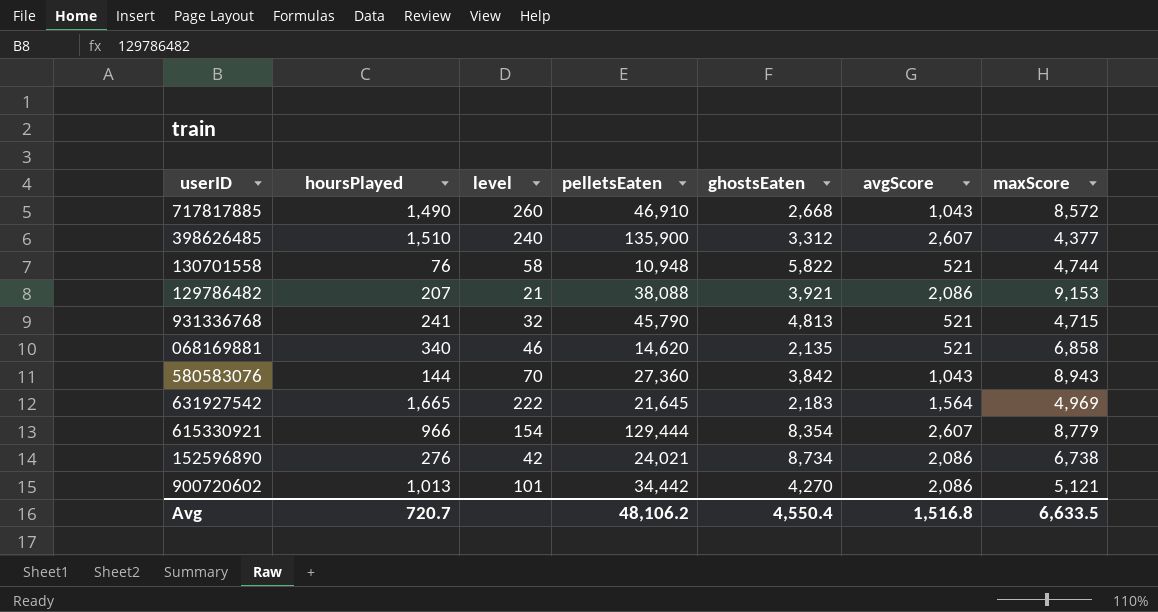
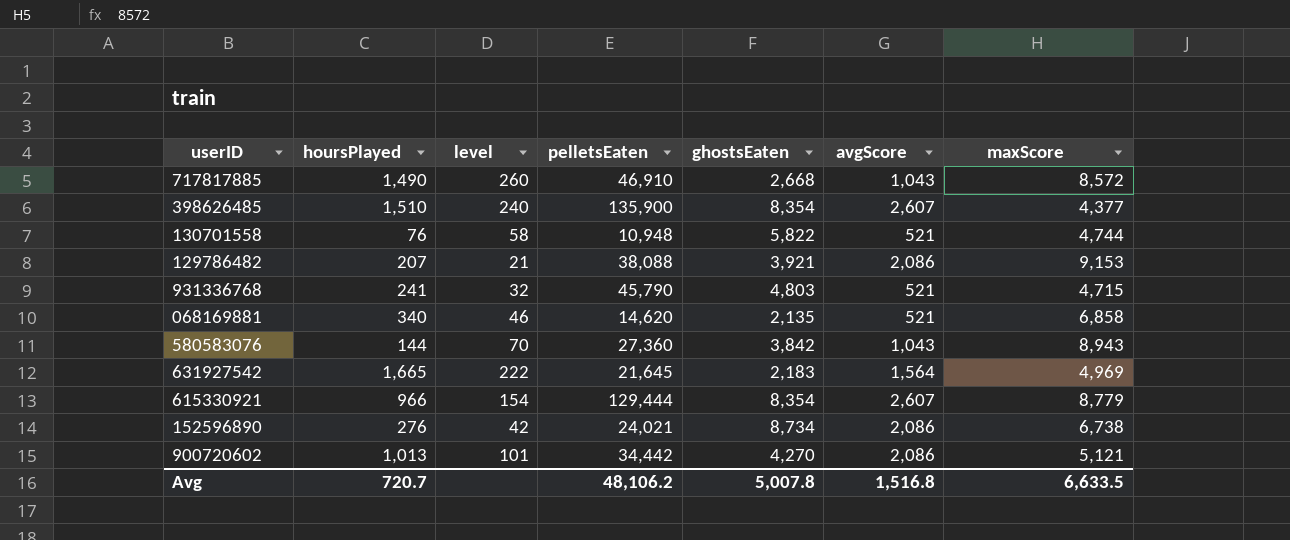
398626485 | ghostsEaten: 3,312 -> 8,354
931336768 | ghostsEaten: 4,813 -> 4,803
Avg | ghostsEaten: 4,550.4 -> 5,007.8

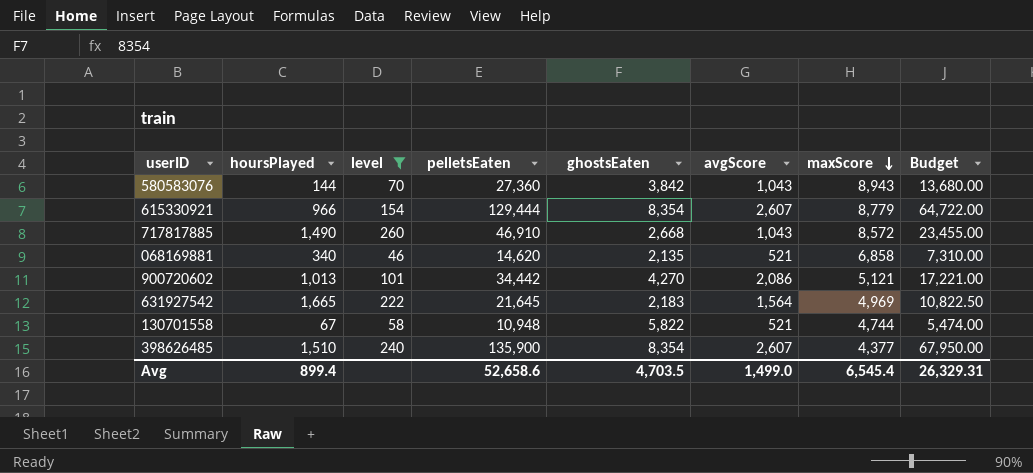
filter: none -> level >= 46
row order: none -> maxScore descending
column Budget | formula: none -> [pelletsEaten] * 0.5
130701558 | hoursPlayed: 76 -> 67
Avg | hoursPlayed: 720.7 -> 899.4
Avg | pelletsEaten: 48,106.2 -> 52,658.6
Avg | ghostsEaten: 5,007.8 -> 4,703.5
Avg | avgScore: 1,516.8 -> 1,499.0
Avg | maxScore: 6,633.5 -> 6,545.4

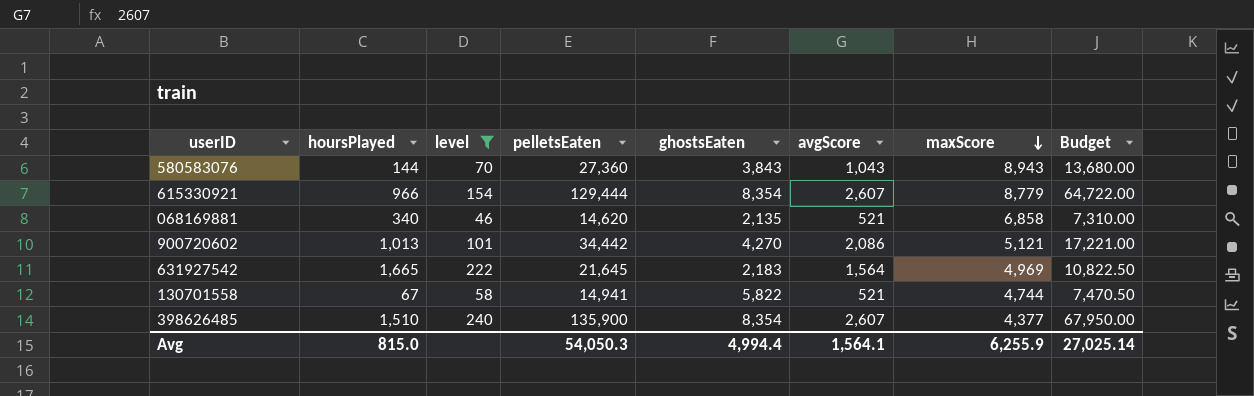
row 717817885: 1,490 | 260 | 46,910 | 2,668 | 1,043 | 8,572 | 23,455.00 -> none
580583076 | ghostsEaten: 3,842 -> 3,843
130701558 | pelletsEaten: 10,948 -> 14,941
130701558 | Budget: 5,474.00 -> 7,470.50
Avg | hoursPlayed: 899.4 -> 815.0
Avg | pelletsEaten: 52,658.6 -> 54,050.3
Avg | ghostsEaten: 4,703.5 -> 4,994.4
Avg | avgScore: 1,499.0 -> 1,564.1
Avg | maxScore: 6,545.4 -> 6,255.9
Avg | Budget: 26,329.31 -> 27,025.14

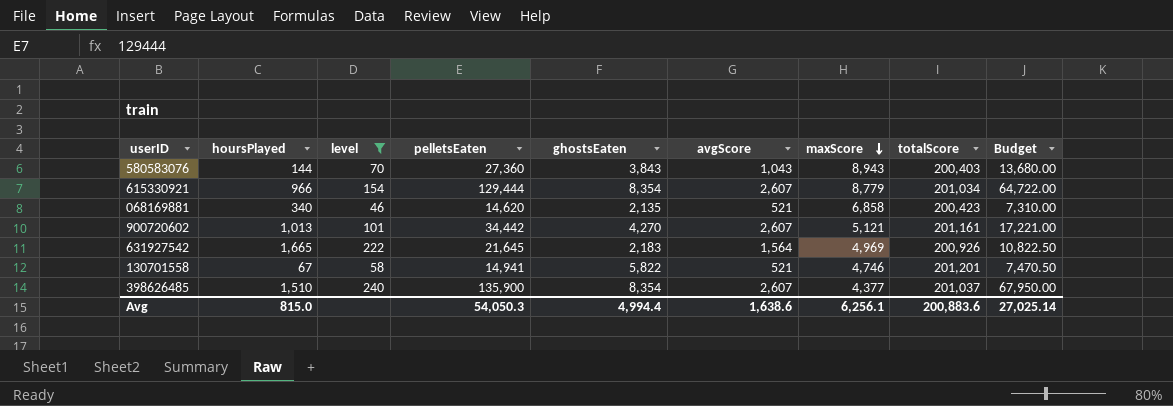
column totalScore | position: none -> 8
900720602 | avgScore: 2,086 -> 2,607
130701558 | maxScore: 4,744 -> 4,746
Avg | avgScore: 1,564.1 -> 1,638.6
Avg | maxScore: 6,255.9 -> 6,256.1

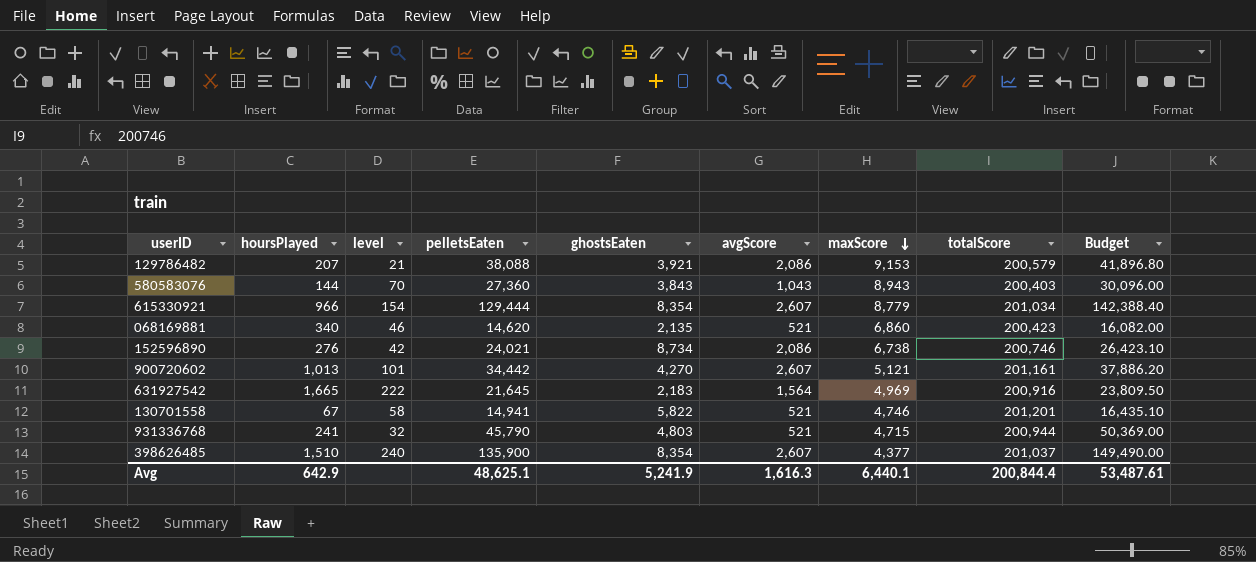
filter: level >= 46 -> none
column Budget | formula: [pelletsEaten] * 0.5 -> [pelletsEaten] * 1.1
068169881 | maxScore: 6,858 -> 6,860
631927542 | totalScore: 200,926 -> 200,916
Avg | hoursPlayed: 815.0 -> 642.9
Avg | pelletsEaten: 54,050.3 -> 48,625.1
Avg | ghostsEaten: 4,994.4 -> 5,241.9
Avg | avgScore: 1,638.6 -> 1,616.3
Avg | maxScore: 6,256.1 -> 6,440.1
Avg | totalScore: 200,883.6 -> 200,844.4
Avg | Budget: 27,025.14 -> 53,487.61

